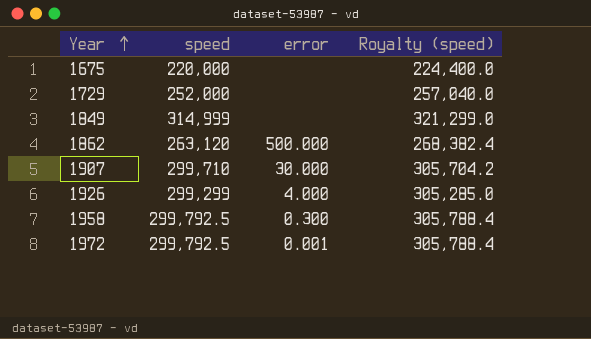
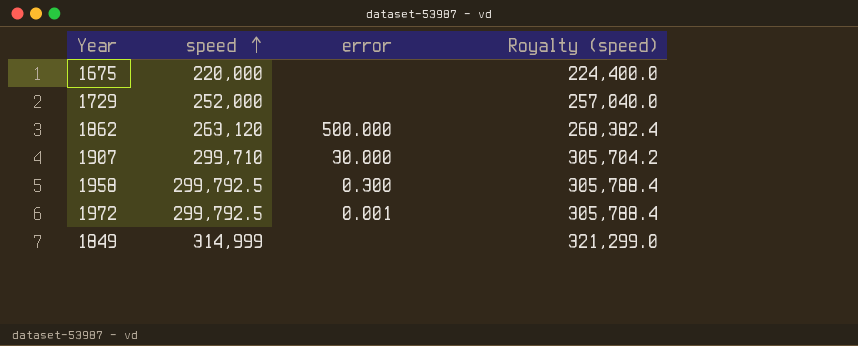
row order: Year ascending -> speed ascending
row 1926: 299,299 | 4.000 | 305,285.0 -> none

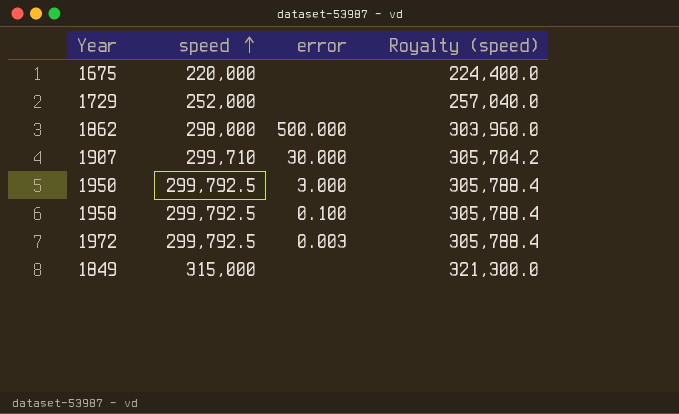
1862 | speed: 263,120 -> 298,000
1862 | Royalty (speed): 268,382.4 -> 303,960.0
row 1950: none -> 299,792.5 | 3.000 | 305,788.4
1958 | error: 0.300 -> 0.100
1972 | error: 0.001 -> 0.003
1849 | speed: 314,999 -> 315,000
1849 | Royalty (speed): 321,299.0 -> 321,300.0

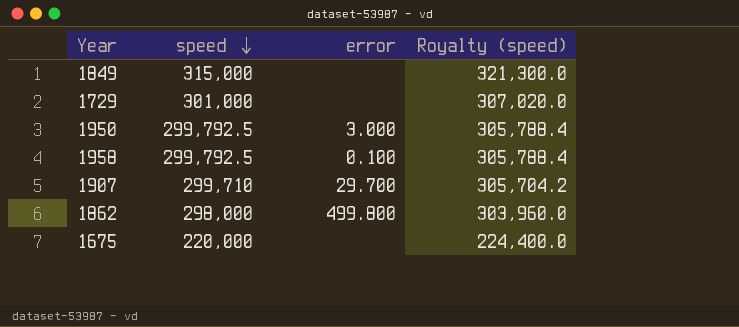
row order: speed ascending -> speed descending
row 1972: 299,792.5 | 0.003 | 305,788.4 -> none
1729 | speed: 252,000 -> 301,000
1729 | Royalty (speed): 257,040.0 -> 307,020.0
1907 | error: 30.000 -> 29.700
1862 | error: 500.000 -> 499.800

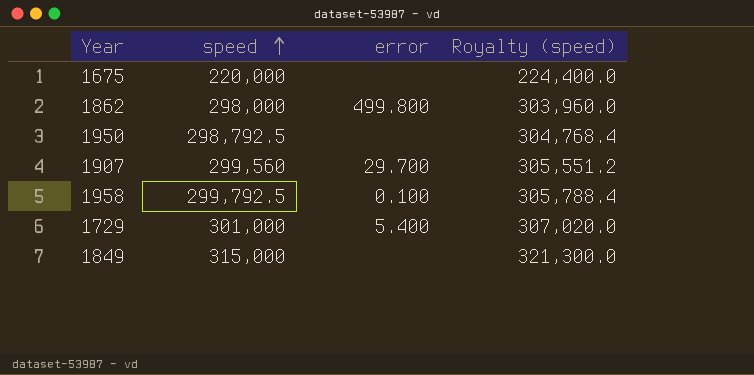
row order: speed descending -> speed ascending
1950 | speed: 299,792.5 -> 298,792.5
1950 | error: 3.000 -> none
1950 | Royalty (speed): 305,788.4 -> 304,768.4
1907 | speed: 299,710 -> 299,560
1907 | Royalty (speed): 305,704.2 -> 305,551.2
1729 | error: none -> 5.400

